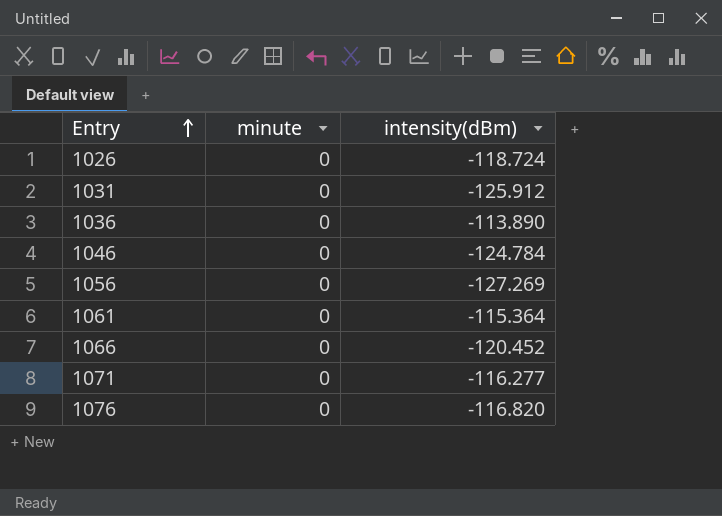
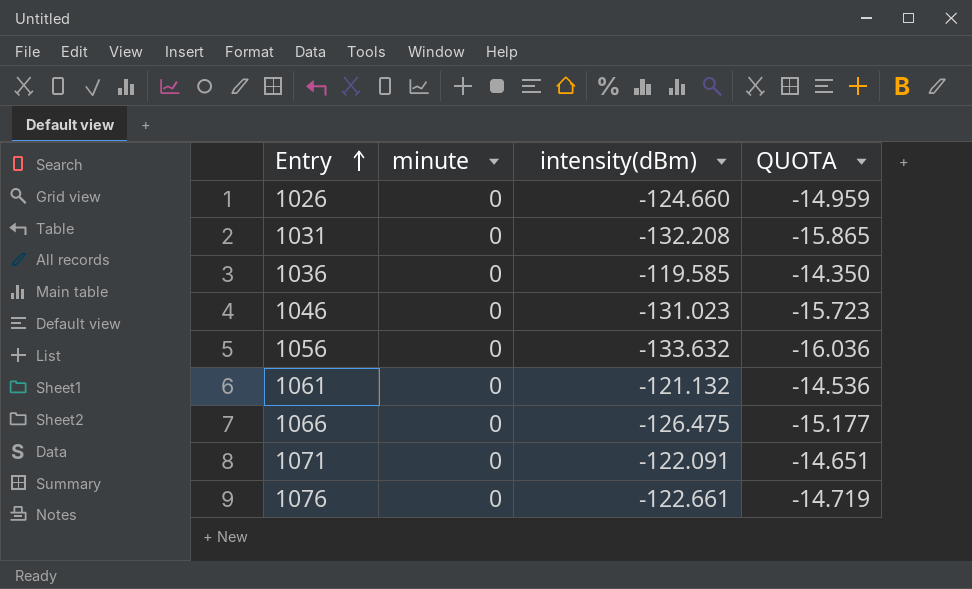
column QUOTA | formula: none -> [intensity(dBm)] * 0.12
1026 | intensity(dBm): -118.724 -> -124.660
1031 | intensity(dBm): -125.912 -> -132.208
1036 | intensity(dBm): -113.890 -> -119.585
1046 | intensity(dBm): -124.784 -> -131.023
1056 | intensity(dBm): -127.269 -> -133.632
1061 | intensity(dBm): -115.364 -> -121.132
1066 | intensity(dBm): -120.452 -> -126.475
1071 | intensity(dBm): -116.277 -> -122.091
1076 | intensity(dBm): -116.820 -> -122.661

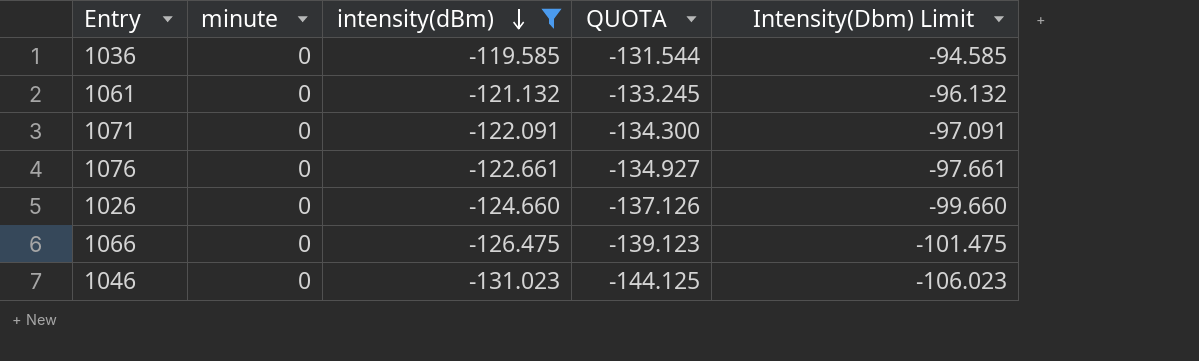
filter: none -> intensity(dBm) >= -131.023
row order: Entry ascending -> intensity(dBm) descending
column QUOTA | formula: [intensity(dBm)] * 0.12 -> [intensity(dBm)] * 1.1
column Intensity(Dbm) Limit | formula: none -> [intensity(dBm)] + 25

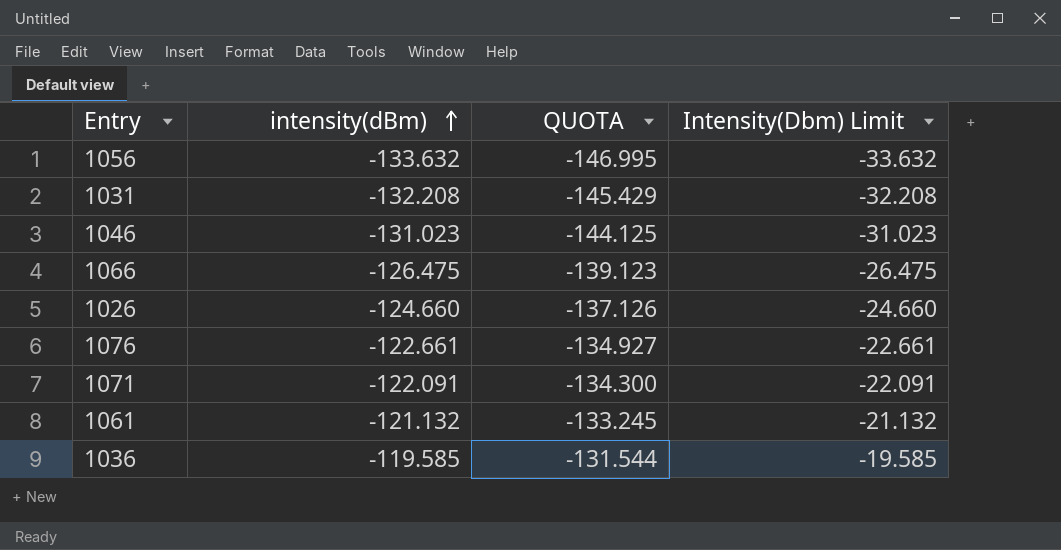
filter: intensity(dBm) >= -131.023 -> none
row order: intensity(dBm) descending -> intensity(dBm) ascending
column minute | position: 2 -> none
column Intensity(Dbm) Limit | formula: [intensity(dBm)] + 25 -> [intensity(dBm)] + 100

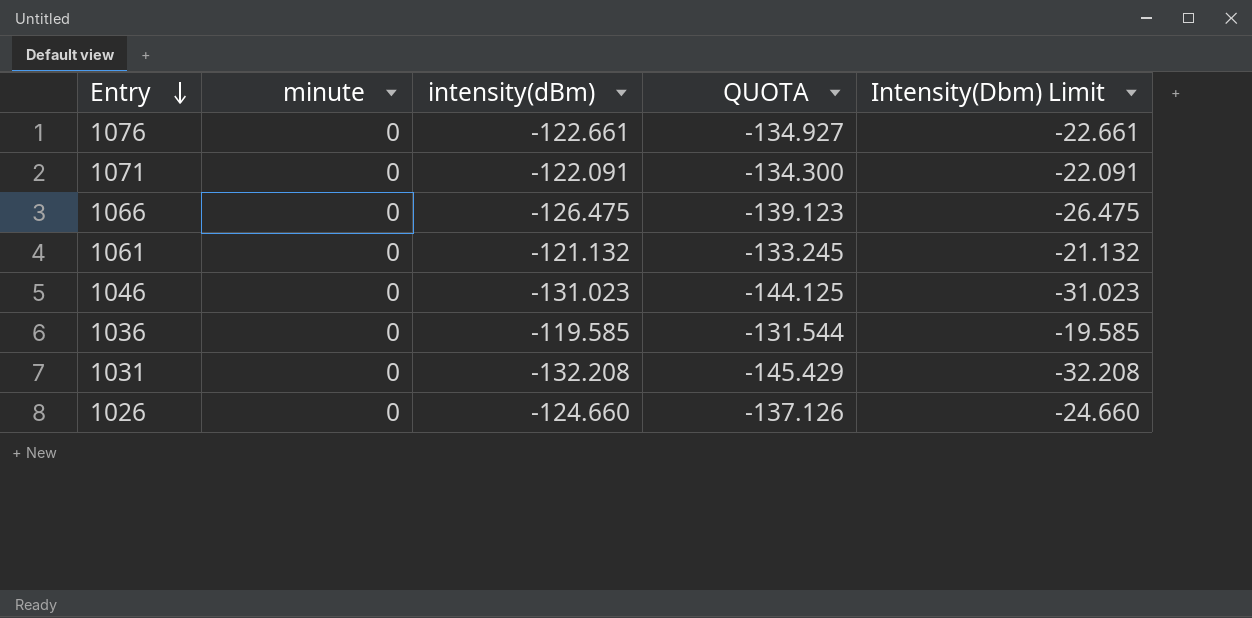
row order: intensity(dBm) ascending -> Entry descending
column minute | position: none -> 2
row 1056: -133.632 | -146.995 | -33.632 -> none

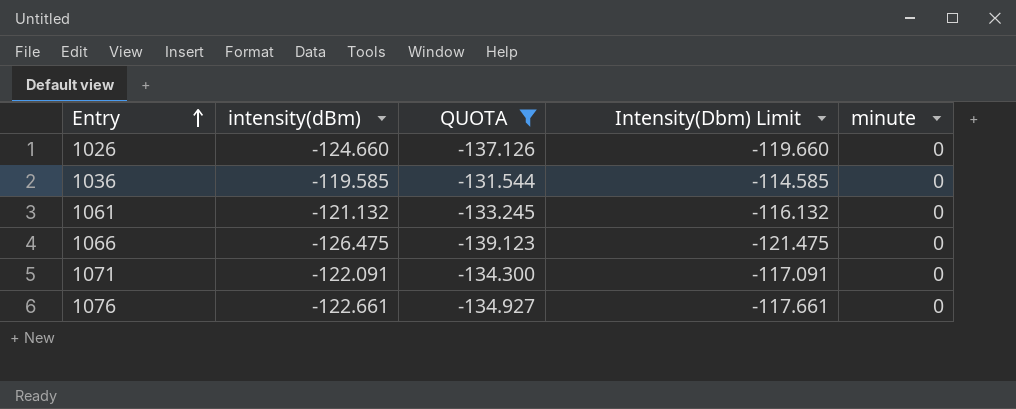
filter: none -> QUOTA >= -139.123
row order: Entry descending -> Entry ascending
column Intensity(Dbm) Limit | formula: [intensity(dBm)] + 100 -> [intensity(dBm)] + 5
column minute | position: 2 -> 5

